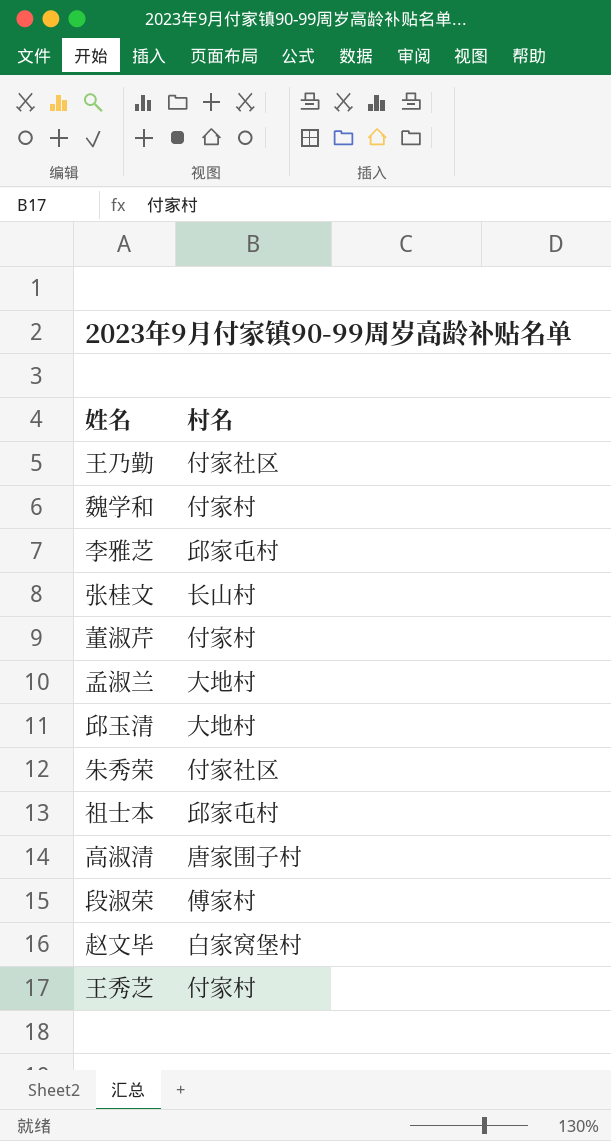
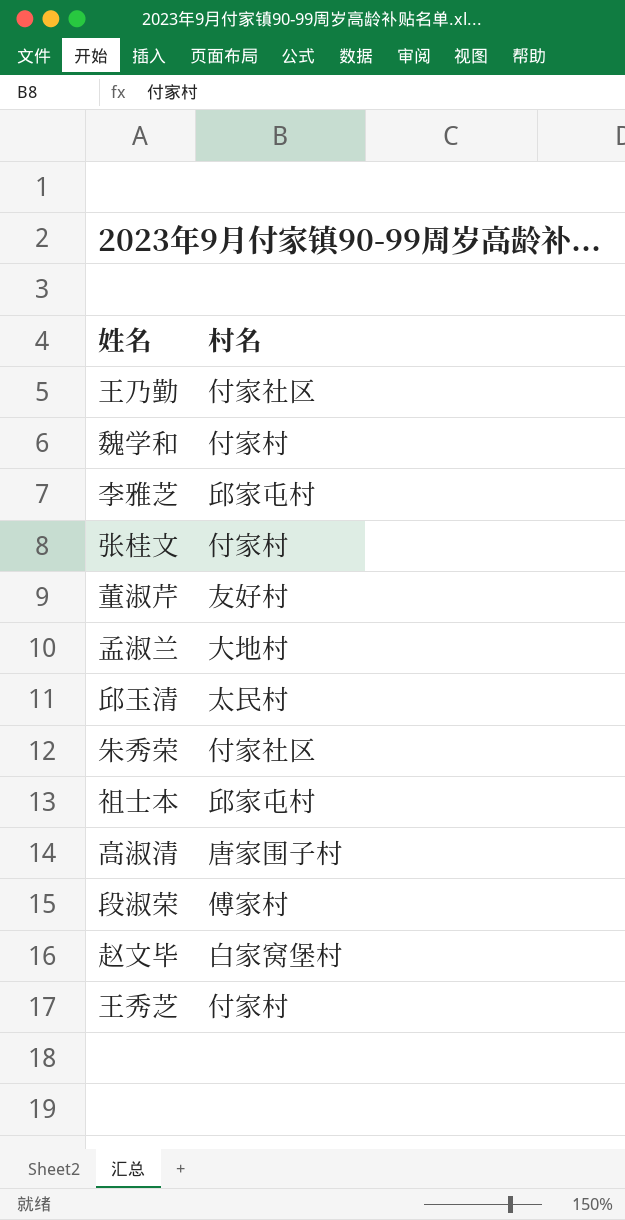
张桂文 | 村名: 长山村 -> 付家村
董淑芹 | 村名: 付家村 -> 友好村
邱玉清 | 村名: 大地村 -> 太民村

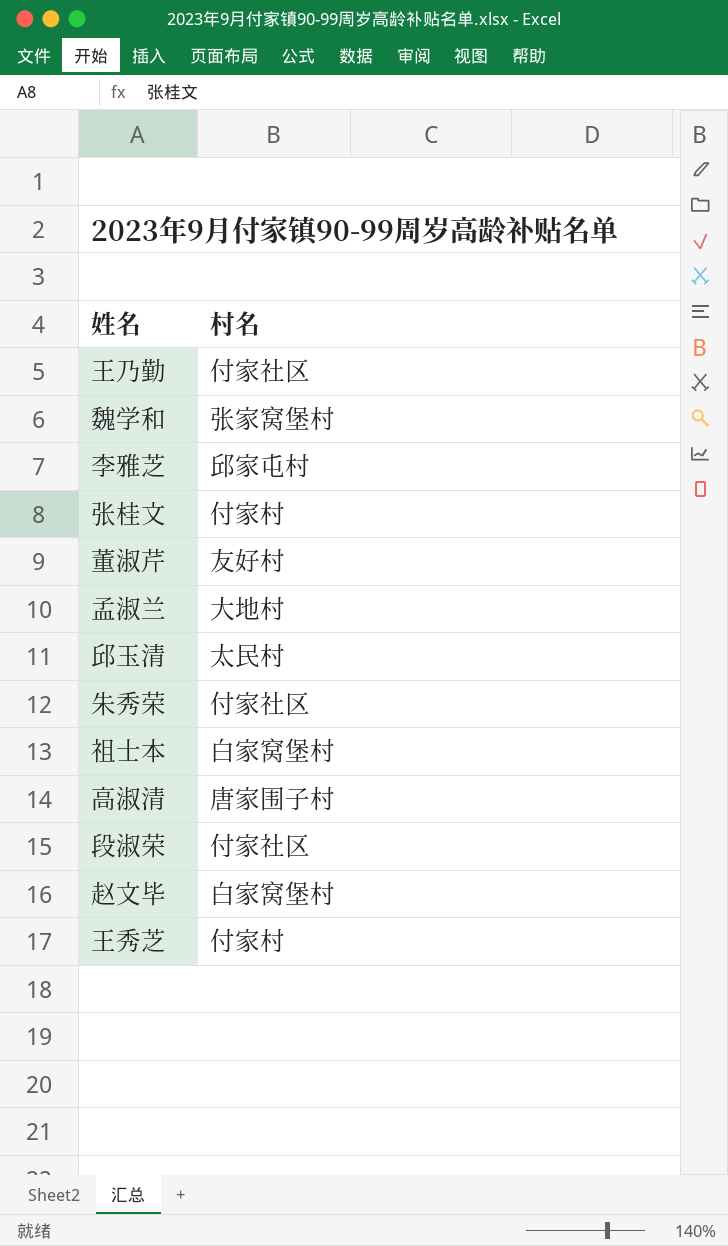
魏学和 | 村名: 付家村 -> 张家窝堡村
祖士本 | 村名: 邱家屯村 -> 白家窝堡村
段淑荣 | 村名: 傅家村 -> 付家社区

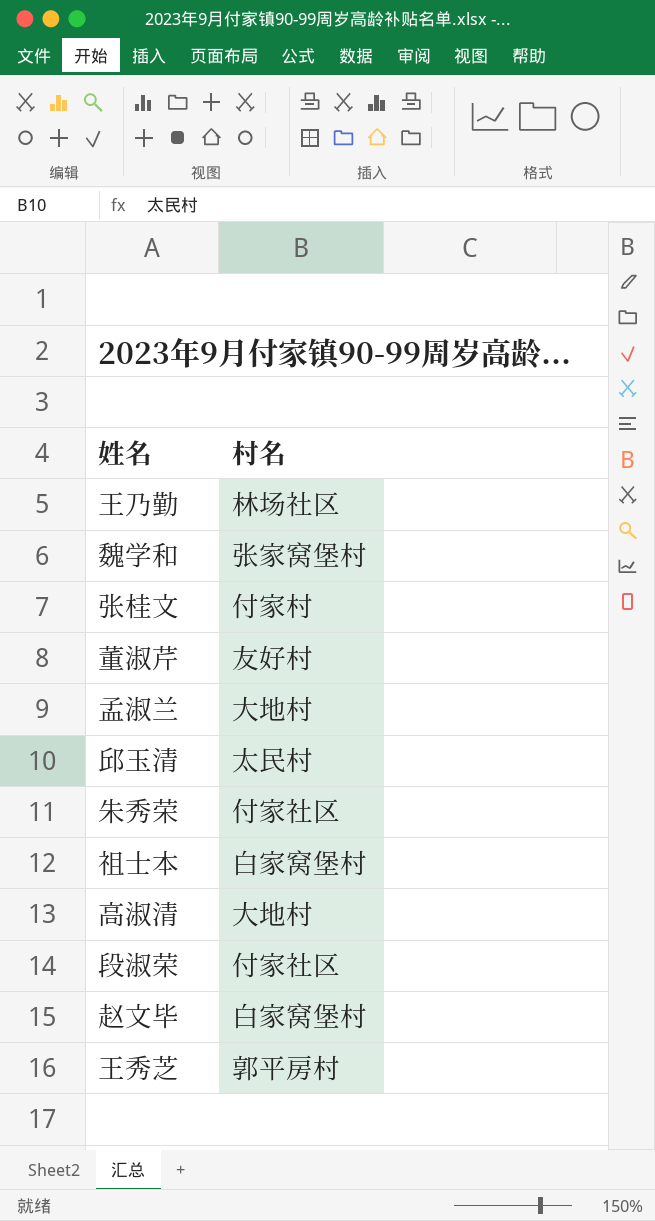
row 李雅芝: 邱家屯村 -> none
王乃勤 | 村名: 付家社区 -> 林场社区
高淑清 | 村名: 唐家围子村 -> 大地村
王秀芝 | 村名: 付家村 -> 郭平房村

